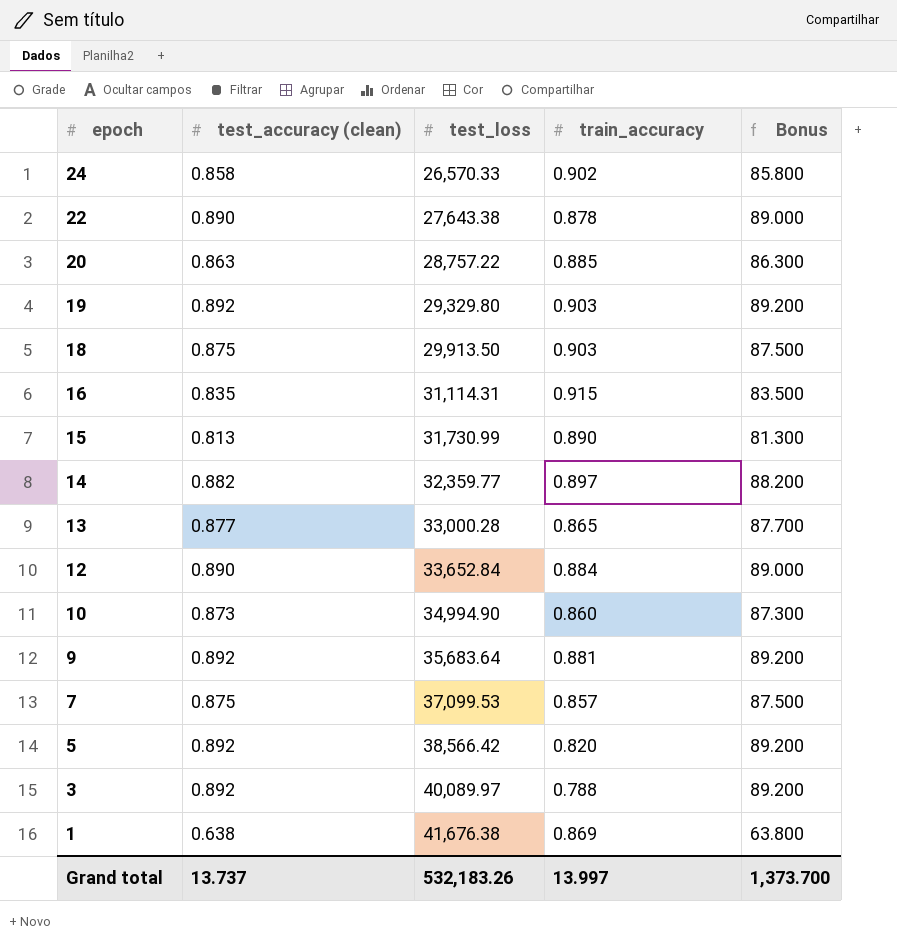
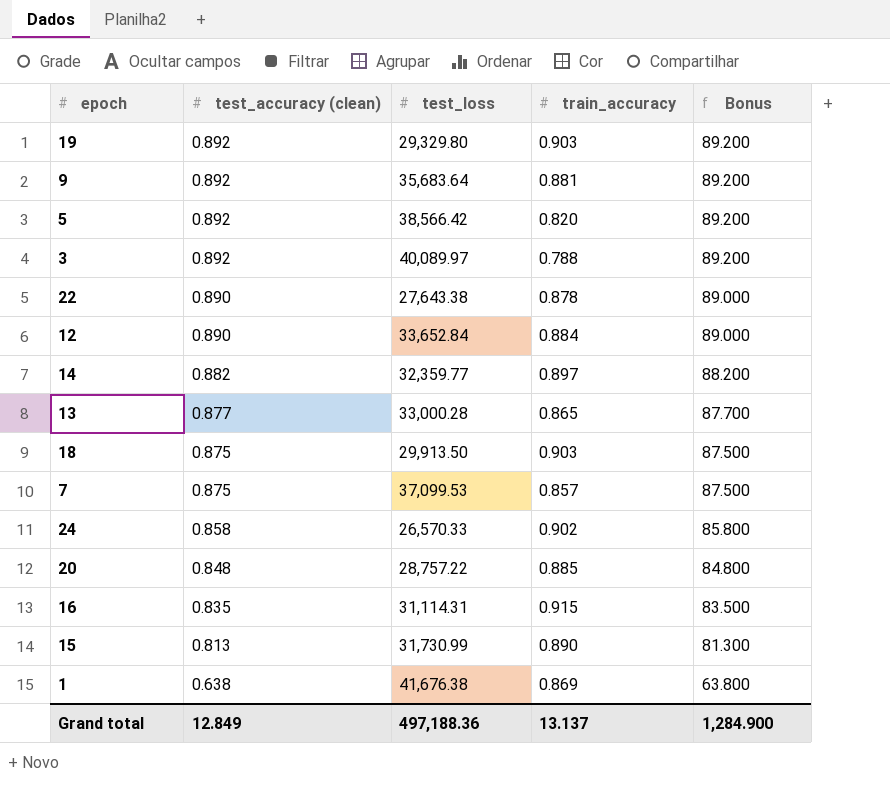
row order: epoch descending -> test_accuracy (clean) descending
row 10: 0.873 | 34,994.90 | 0.860 | 87.300 -> none
20 | test_accuracy (clean): 0.863 -> 0.848
20 | Bonus: 86.300 -> 84.800
Grand total | test_accuracy (clean): 13.737 -> 12.849
Grand total | test_loss: 532,183.26 -> 497,188.36
Grand total | train_accuracy: 13.997 -> 13.137
Grand total | Bonus: 1,373.700 -> 1,284.900

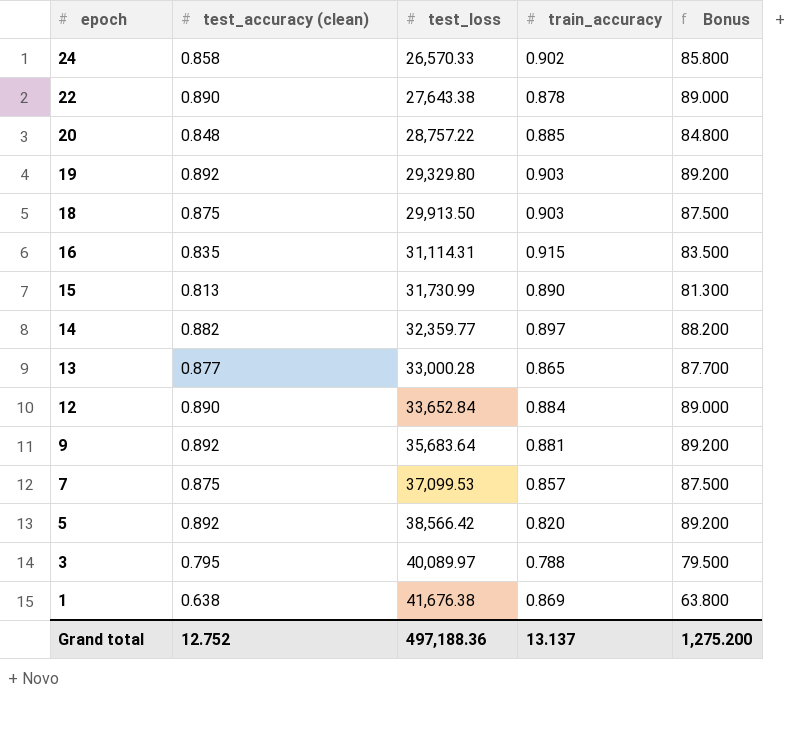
row order: test_accuracy (clean) descending -> epoch descending
3 | test_accuracy (clean): 0.892 -> 0.795
3 | Bonus: 89.200 -> 79.500
Grand total | test_accuracy (clean): 12.849 -> 12.752
Grand total | Bonus: 1,284.900 -> 1,275.200

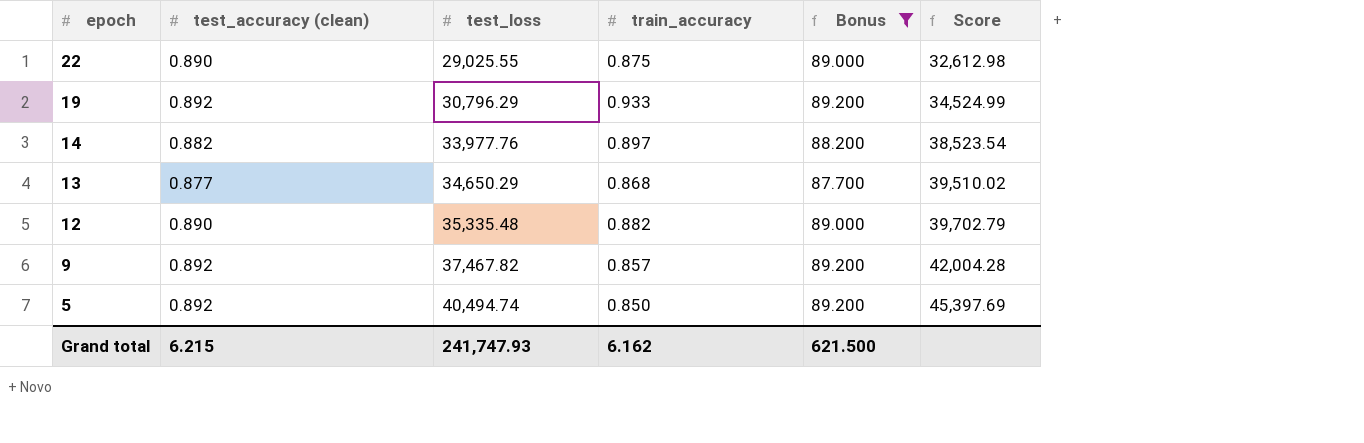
filter: none -> Bonus >= 87.700
column Score | formula: none -> [test_loss] / [test_accuracy (clean)]
22 | test_loss: 27,643.38 -> 29,025.55
22 | train_accuracy: 0.878 -> 0.875
19 | test_loss: 29,329.80 -> 30,796.29
19 | train_accuracy: 0.903 -> 0.933
14 | test_loss: 32,359.77 -> 33,977.76
13 | test_loss: 33,000.28 -> 34,650.29
13 | train_accuracy: 0.865 -> 0.868
12 | test_loss: 33,652.84 -> 35,335.48
12 | train_accuracy: 0.884 -> 0.882
9 | test_loss: 35,683.64 -> 37,467.82
9 | train_accuracy: 0.881 -> 0.857
5 | test_loss: 38,566.42 -> 40,494.74
5 | train_accuracy: 0.820 -> 0.850
Grand total | test_accuracy (clean): 12.752 -> 6.215
Grand total | test_loss: 497,188.36 -> 241,747.93
Grand total | train_accuracy: 13.137 -> 6.162
Grand total | Bonus: 1,275.200 -> 621.500

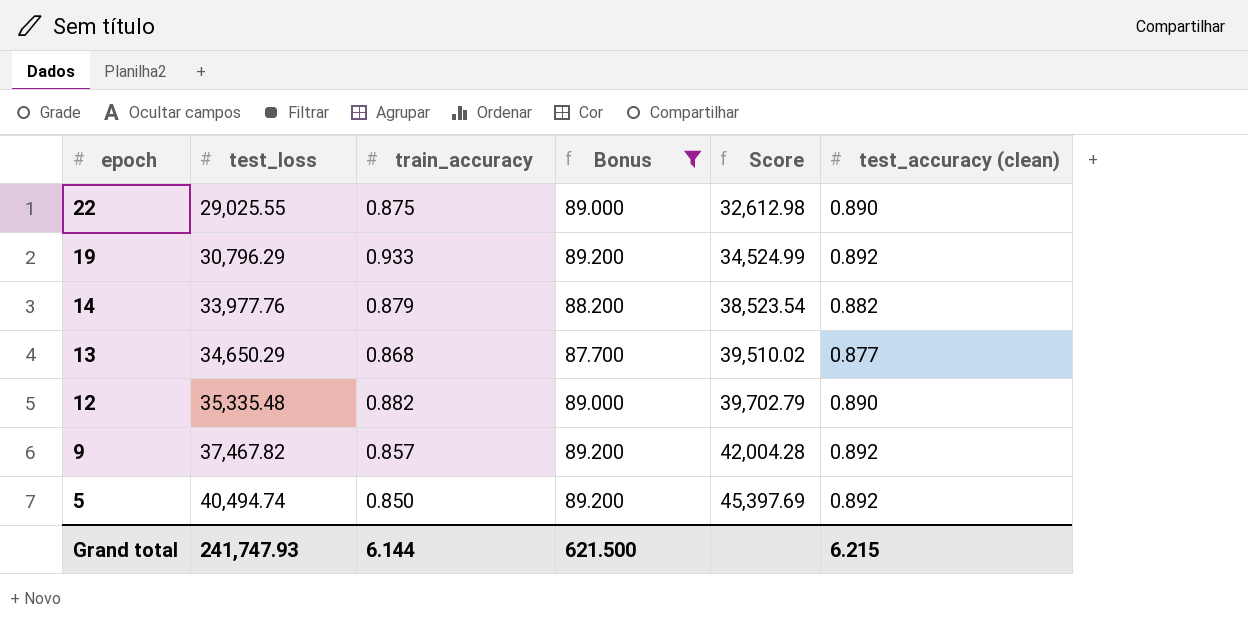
column test_accuracy (clean) | position: 2 -> 6
14 | train_accuracy: 0.897 -> 0.879
Grand total | train_accuracy: 6.162 -> 6.144

